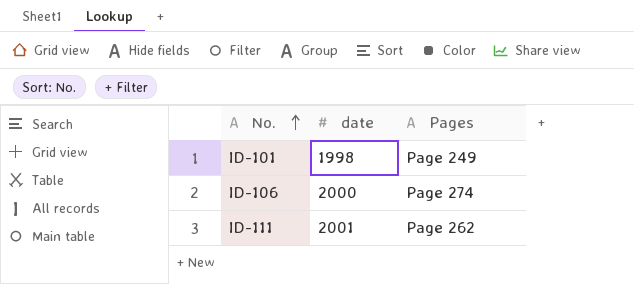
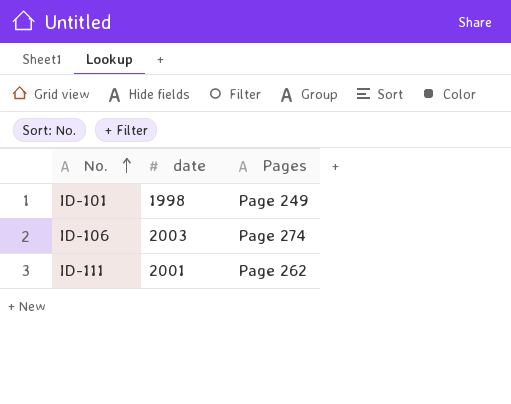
ID-106 | date: 2000 -> 2003

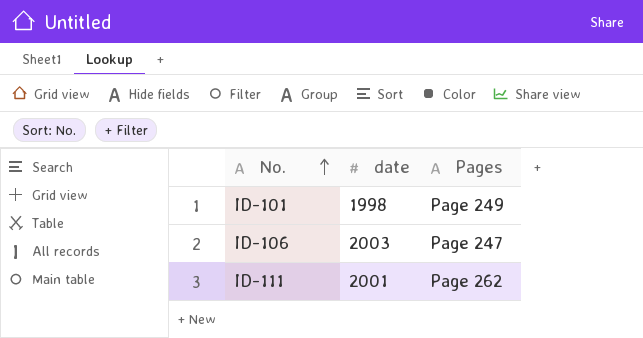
ID-106 | Pages: Page 274 -> Page 247

